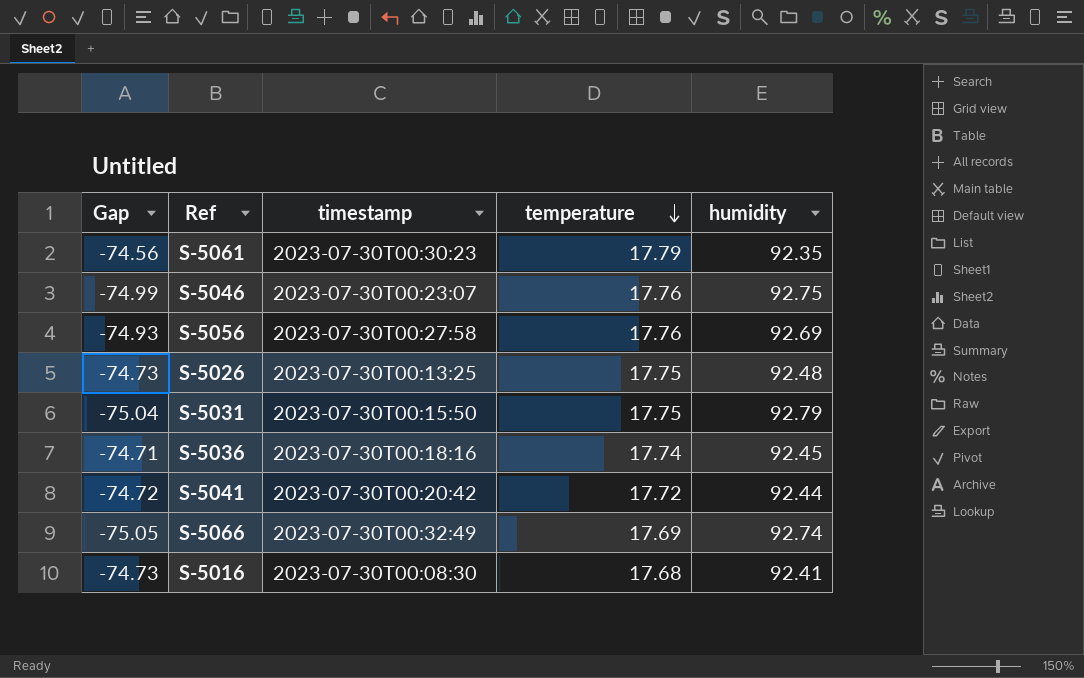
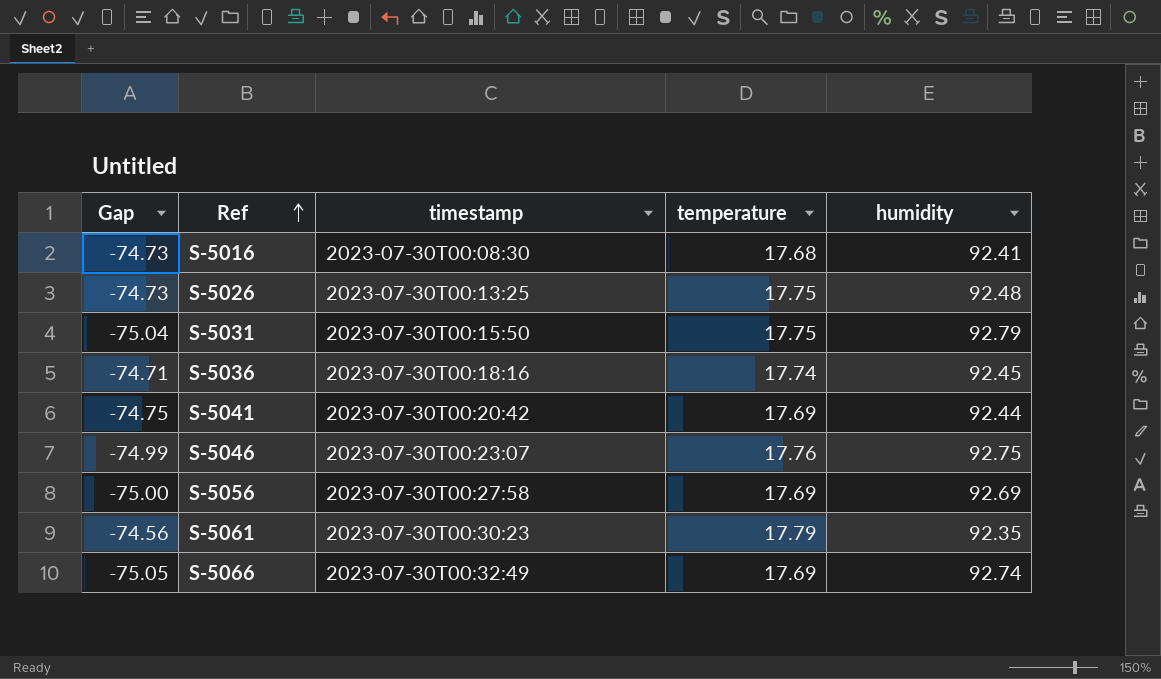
row order: temperature descending -> Ref ascending
S-5041 | Gap: -74.72 -> -74.75
S-5041 | temperature: 17.72 -> 17.69
S-5056 | Gap: -74.93 -> -75.00
S-5056 | temperature: 17.76 -> 17.69

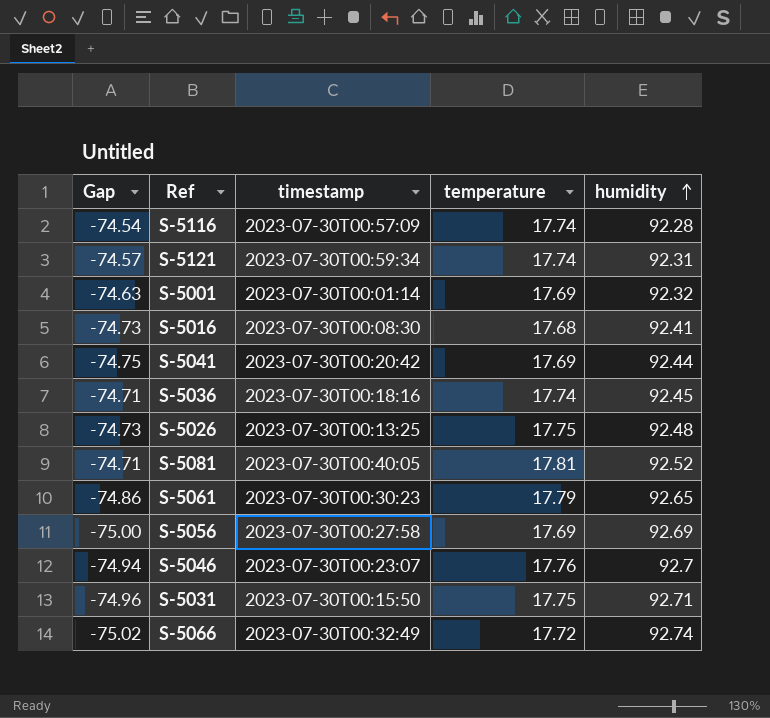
row order: Ref ascending -> humidity ascending
row S-5116: none -> -74.54 | 2023-07-30T00:57:09 | 17.74 | 92.28
row S-5121: none -> -74.57 | 2023-07-30T00:59:34 | 17.74 | 92.31
row S-5001: none -> -74.63 | 2023-07-30T00:01:14 | 17.69 | 92.32
row S-5081: none -> -74.71 | 2023-07-30T00:40:05 | 17.81 | 92.52
S-5061 | Gap: -74.56 -> -74.86
S-5061 | humidity: 92.35 -> 92.65
S-5046 | Gap: -74.99 -> -74.94
S-5046 | humidity: 92.75 -> 92.7
S-5031 | Gap: -75.04 -> -74.96
S-5031 | humidity: 92.79 -> 92.71
S-5066 | Gap: -75.05 -> -75.02
S-5066 | temperature: 17.69 -> 17.72

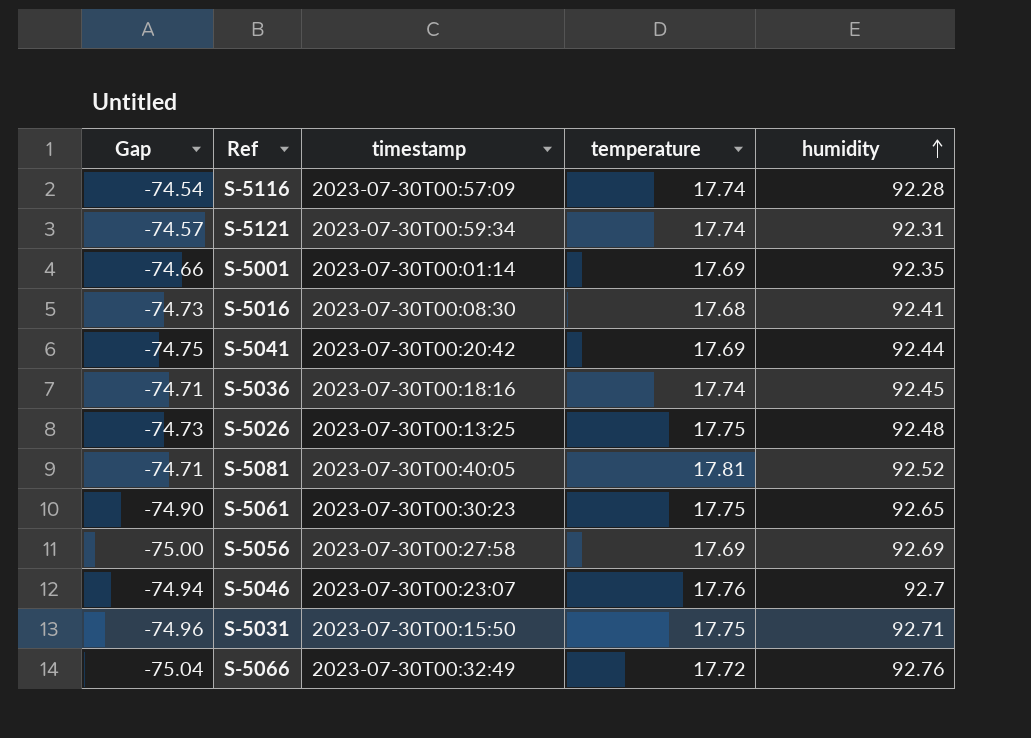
S-5001 | Gap: -74.63 -> -74.66
S-5001 | humidity: 92.32 -> 92.35
S-5061 | Gap: -74.86 -> -74.90
S-5061 | temperature: 17.79 -> 17.75
S-5066 | Gap: -75.02 -> -75.04
S-5066 | humidity: 92.74 -> 92.76

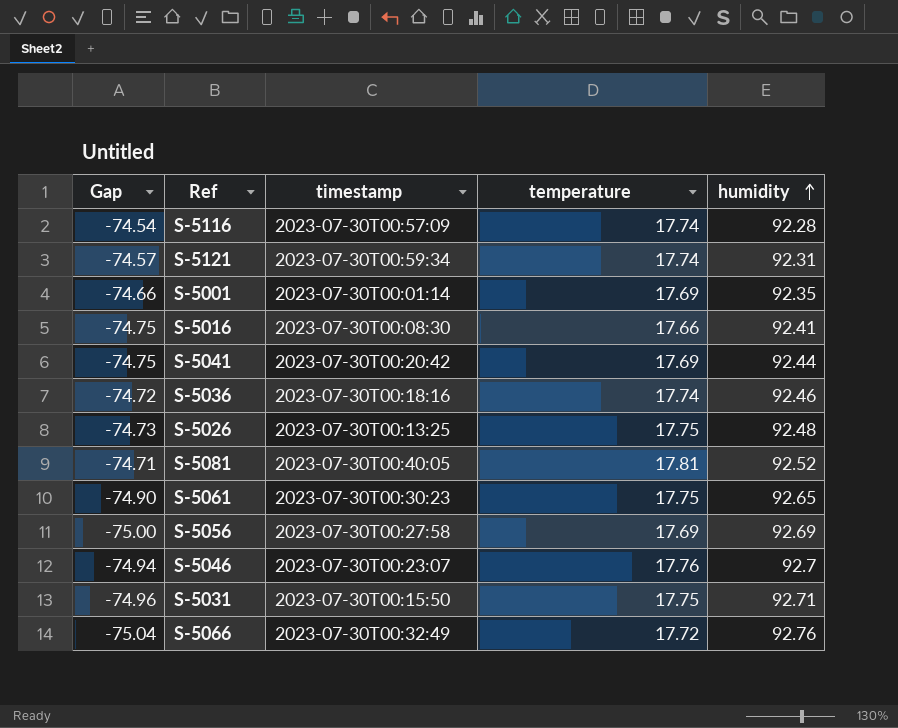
S-5016 | Gap: -74.73 -> -74.75
S-5016 | temperature: 17.68 -> 17.66
S-5036 | Gap: -74.71 -> -74.72
S-5036 | humidity: 92.45 -> 92.46

